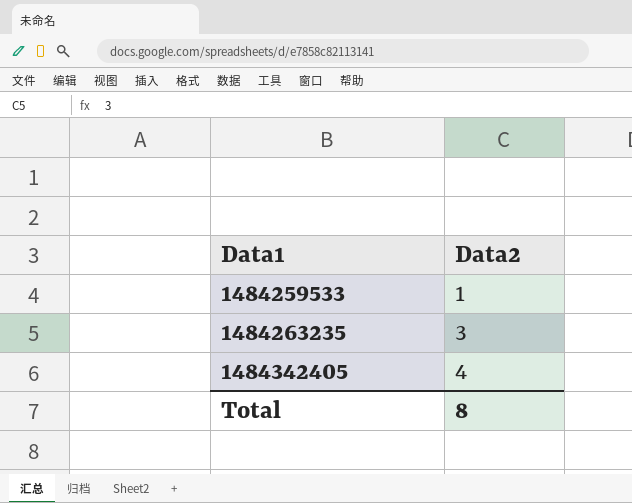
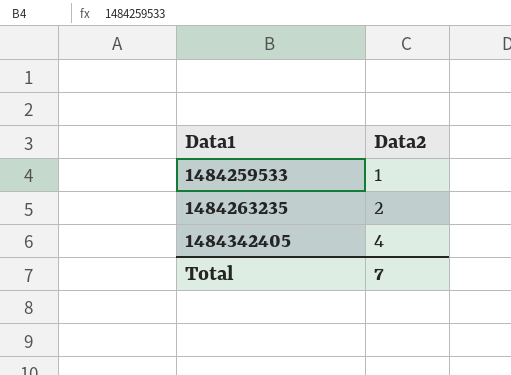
1484263235 | Data2: 3 -> 2
Total | Data2: 8 -> 7

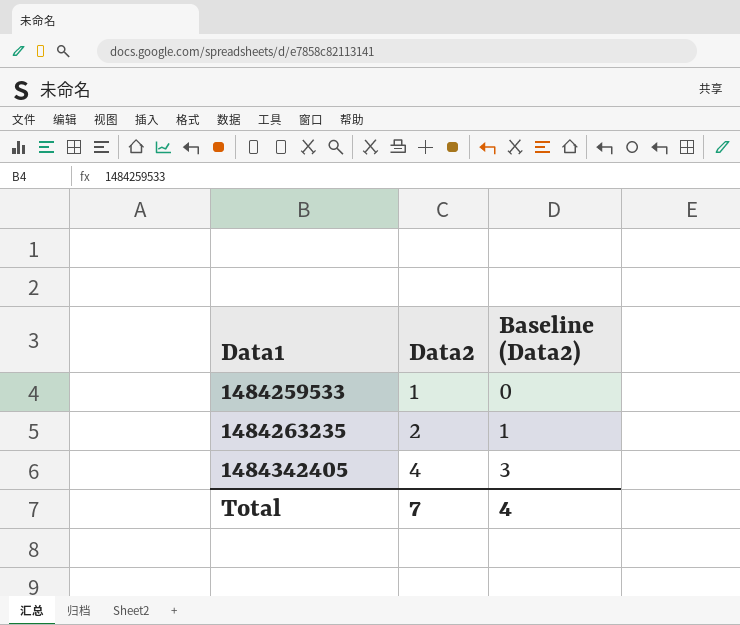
column Baseline (Data2) | formula: none -> [Data2] - 1

